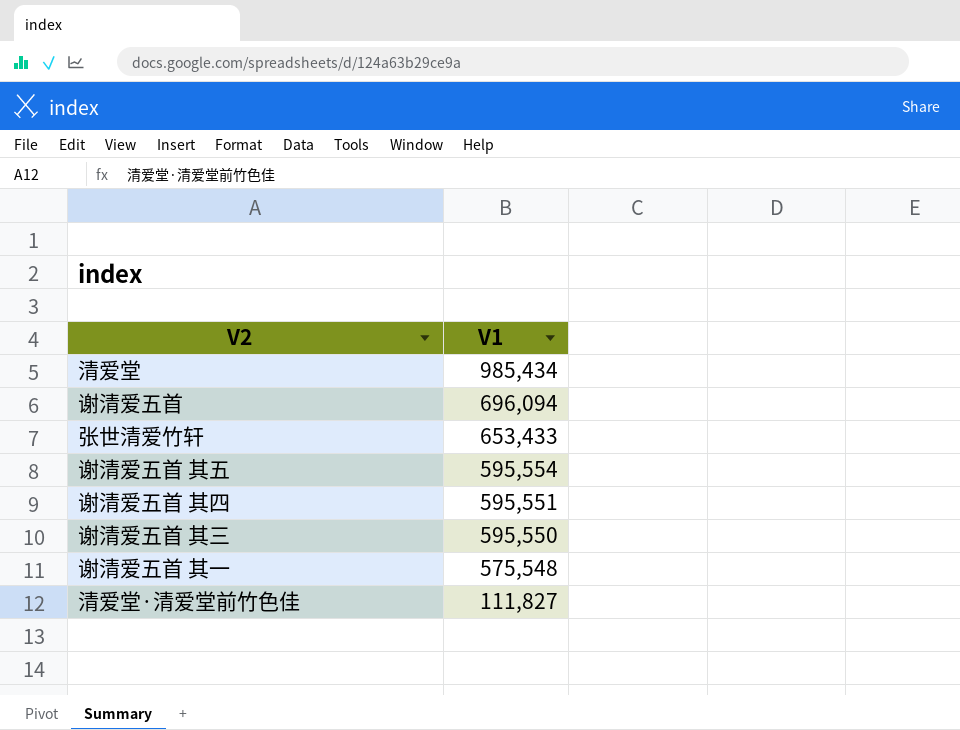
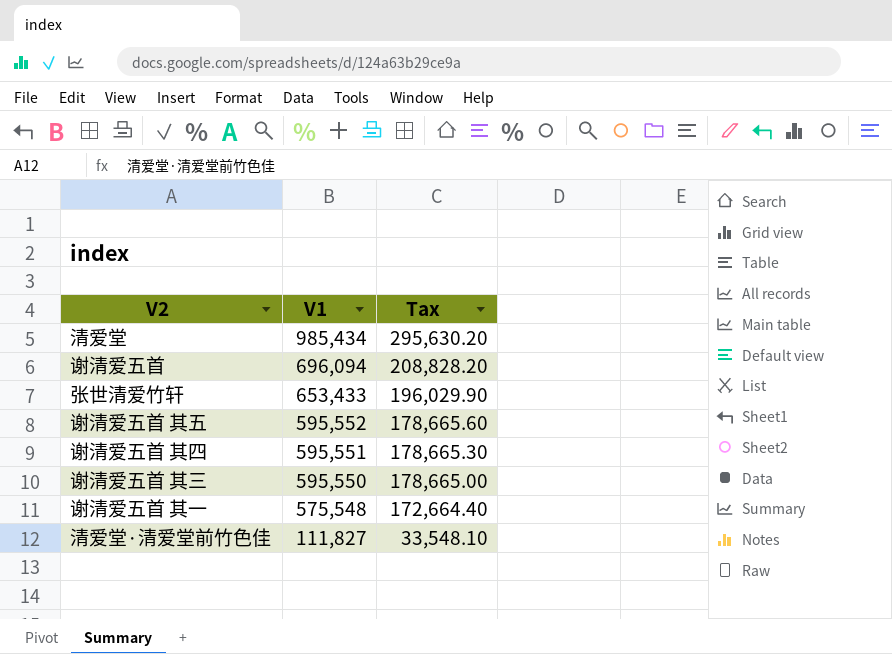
column Tax | formula: none -> [V1] * 0.3
谢清爱五首 其五 | V1: 595,554 -> 595,552

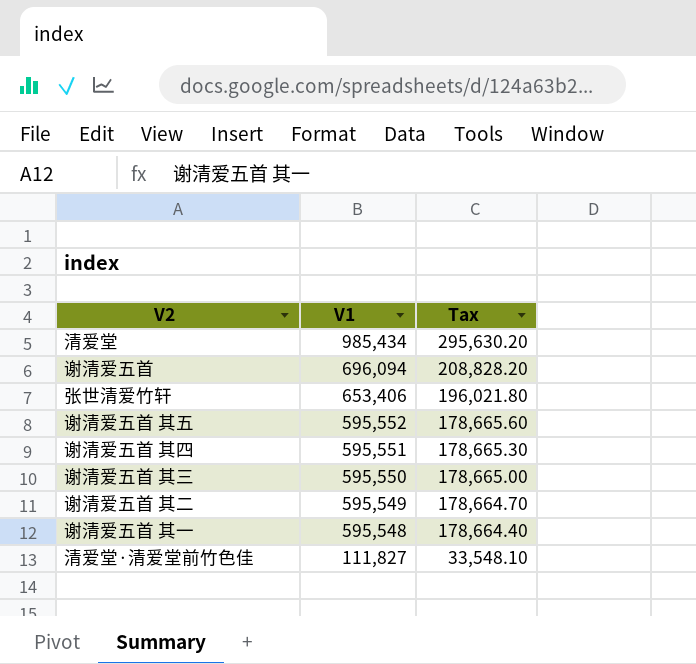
张世清爱竹轩 | V1: 653,433 -> 653,406
张世清爱竹轩 | Tax: 196,029.90 -> 196,021.80
row 谢清爱五首 其二: none -> 595,549 | 178,664.70
谢清爱五首 其一 | V1: 575,548 -> 595,548
谢清爱五首 其一 | Tax: 172,664.40 -> 178,664.40

